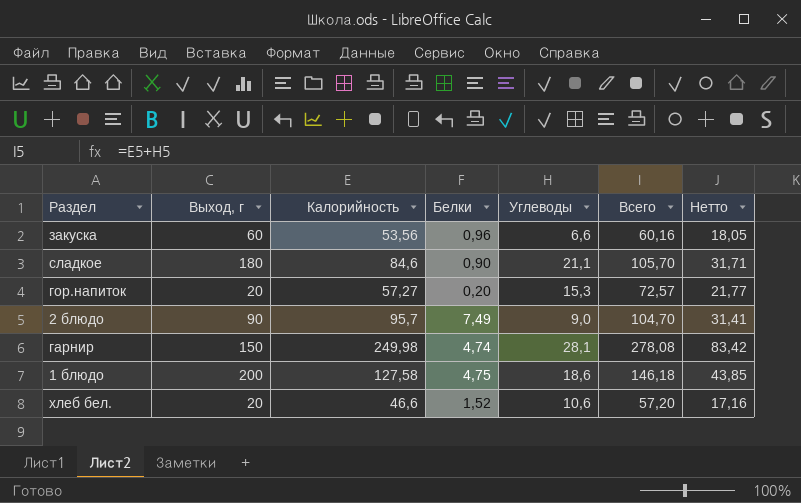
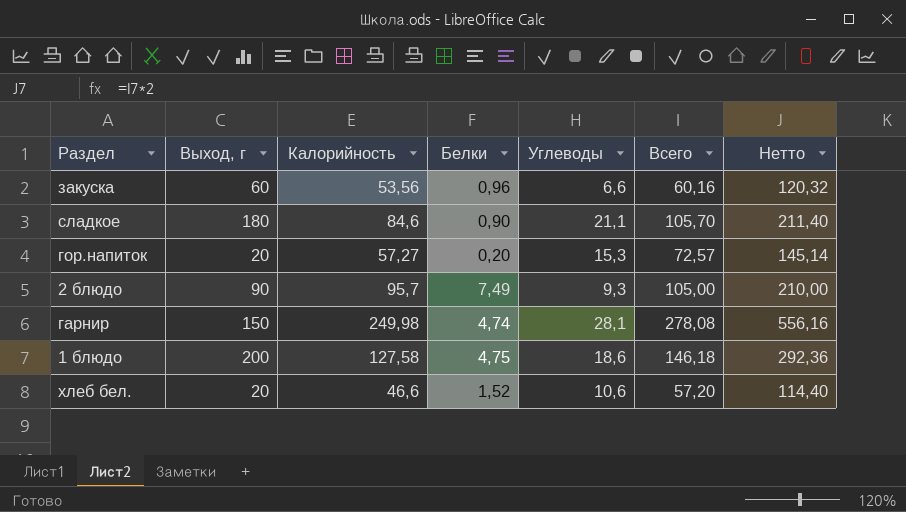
column Нетто | formula: [Всего] * 0,3 -> [Всего] * 2
2 блюдо | Углеводы: 9,0 -> 9,3
2 блюдо | Всего: 104,70 -> 105,00

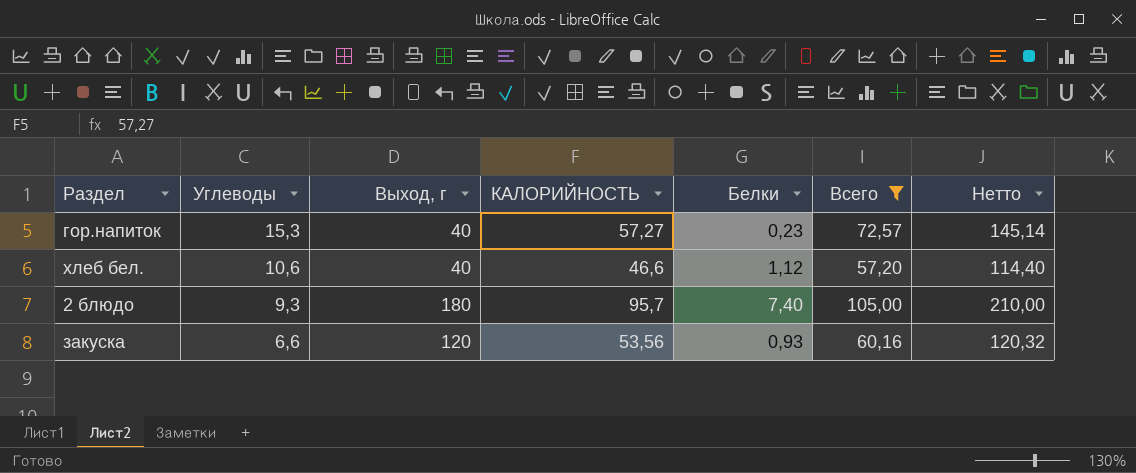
filter: none -> Всего <= 105,00
row order: none -> Углеводы descending
column Углеводы | position: 5 -> 2
column name: Калорийность -> КАЛОРИЙНОСТЬ
гор.напиток | Выход, г: 20 -> 40
гор.напиток | Белки: 0,20 -> 0,23
хлеб бел. | Выход, г: 20 -> 40
хлеб бел. | Белки: 1,52 -> 1,12
2 блюдо | Выход, г: 90 -> 180
2 блюдо | Белки: 7,49 -> 7,40
закуска | Выход, г: 60 -> 120
закуска | Белки: 0,96 -> 0,93

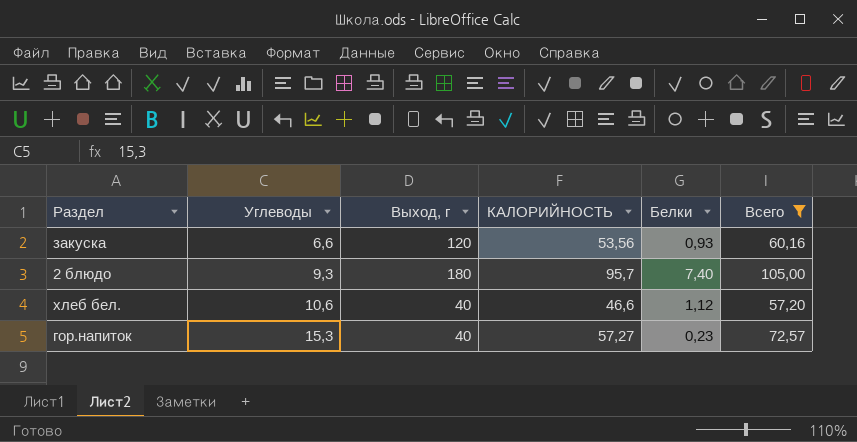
row order: Углеводы descending -> Углеводы ascending
column Нетто | formula: [Всего] * 2 -> none

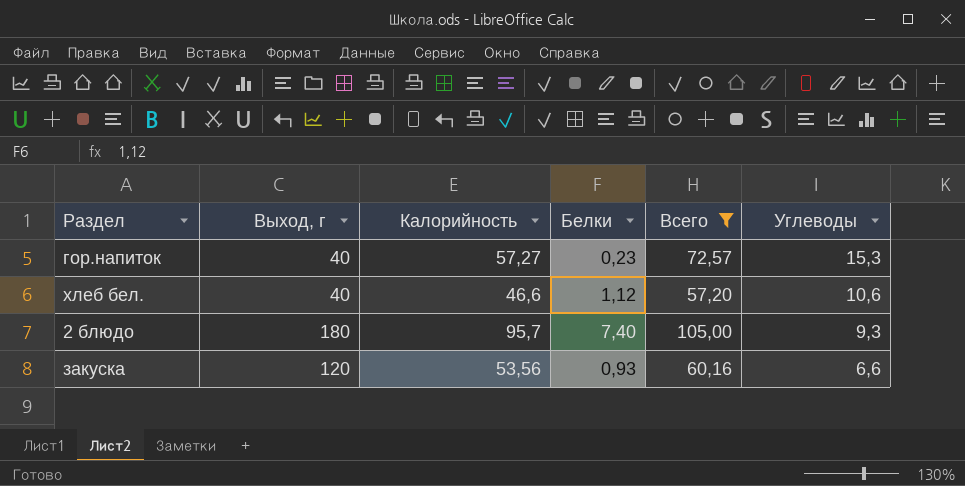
row order: Углеводы ascending -> Углеводы descending
column name: КАЛОРИЙНОСТЬ -> Калорийность
column Углеводы | position: 2 -> 6

